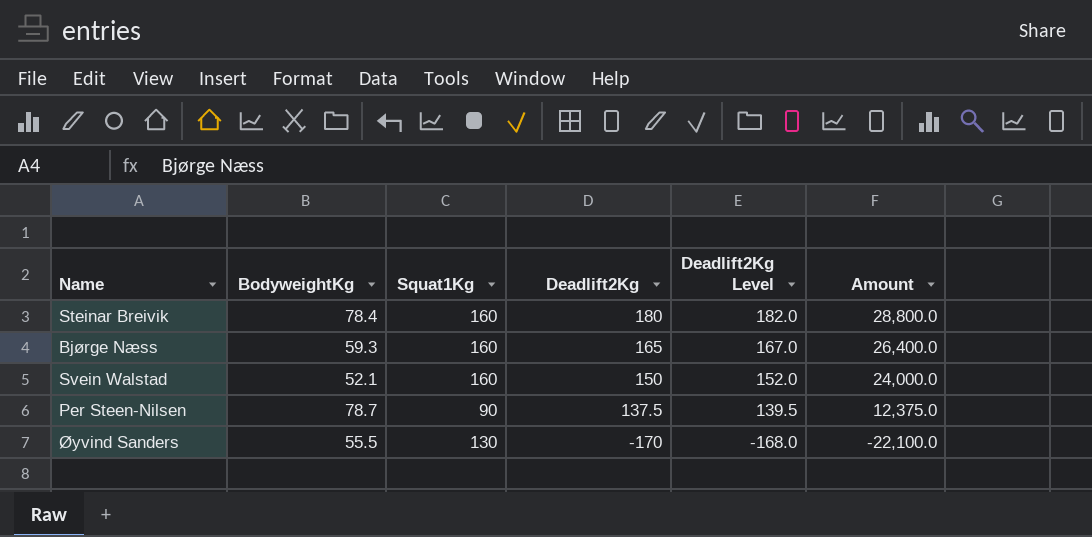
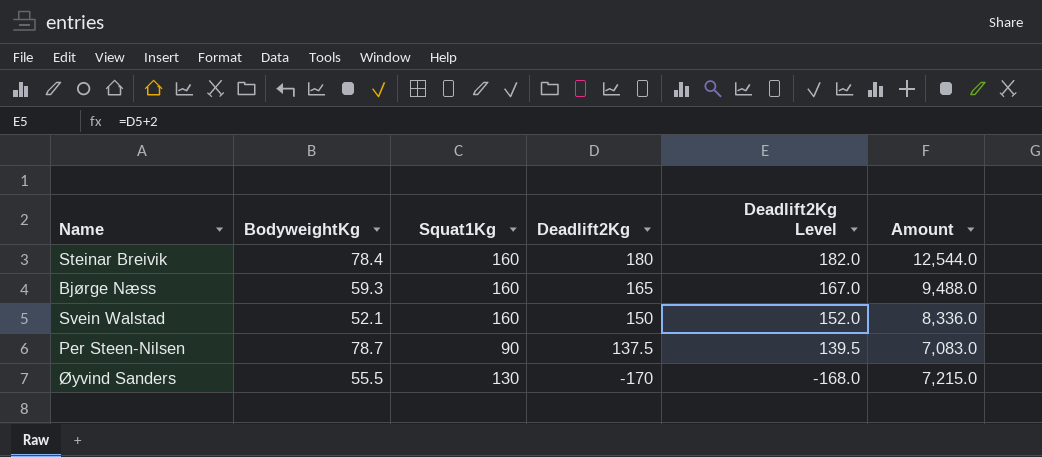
column Amount | formula: [Squat1Kg] * [Deadlift2Kg] -> [BodyweightKg] * [Squat1Kg]

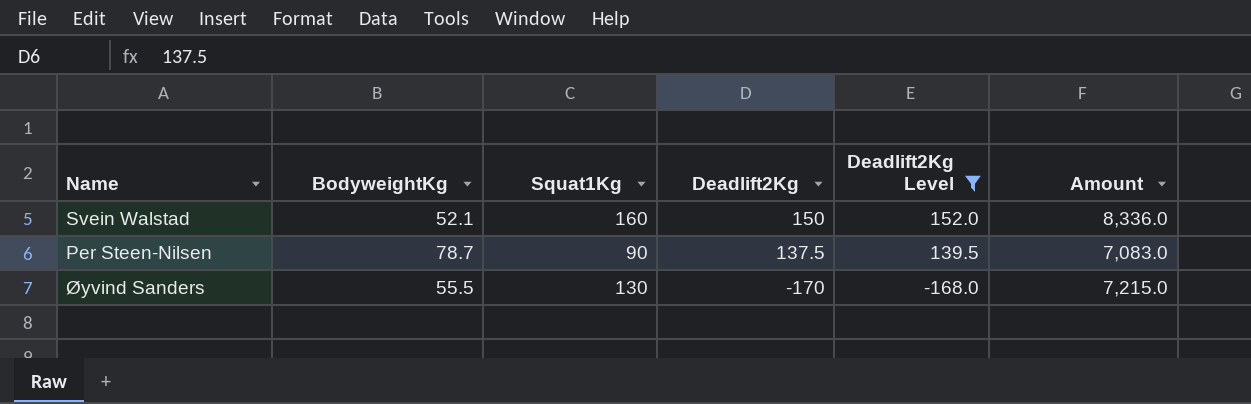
filter: none -> Deadlift2Kg Level <= 152.0

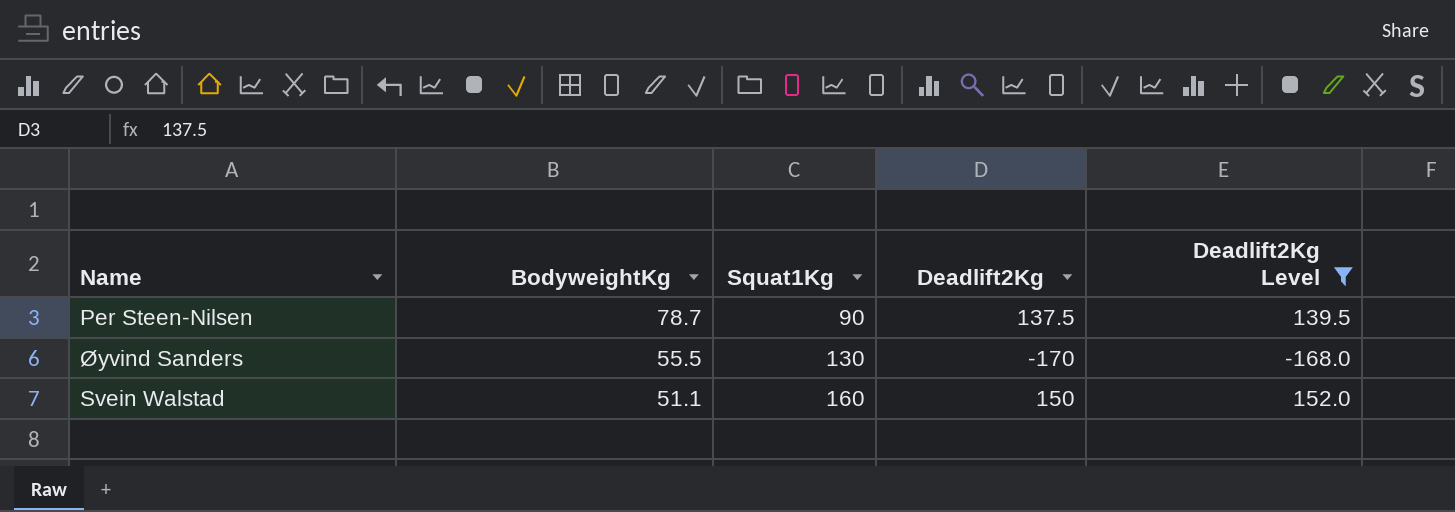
row order: Deadlift2Kg descending -> BodyweightKg descending
column Amount | formula: [BodyweightKg] * [Squat1Kg] -> none
Svein Walstad | BodyweightKg: 52.1 -> 51.1

